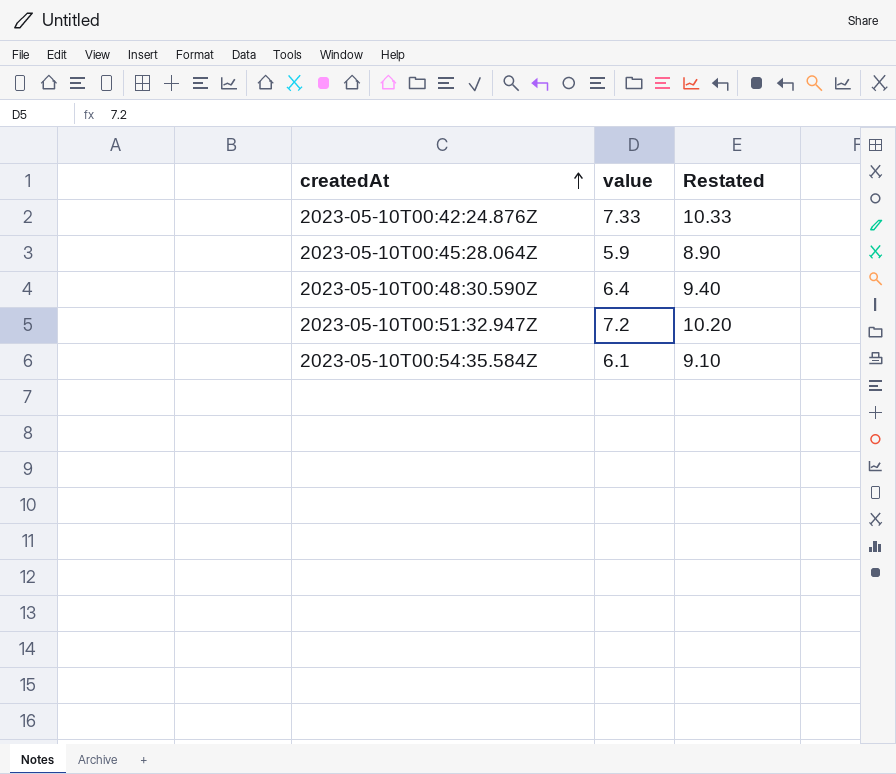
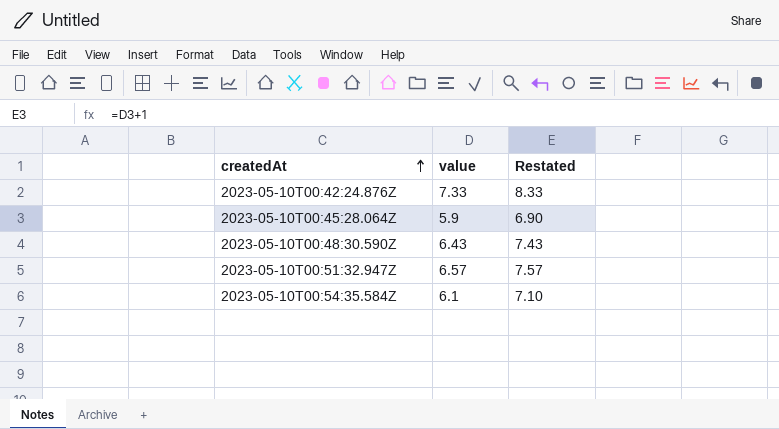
column Restated | formula: [value] + 3 -> [value] + 1
2023-05-10T00:48:30.590Z | value: 6.4 -> 6.43
2023-05-10T00:51:32.947Z | value: 7.2 -> 6.57

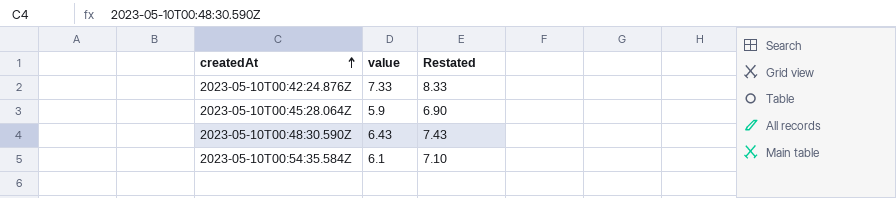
row 2023-05-10T00:51:32.947Z: 6.57 | 7.57 -> none

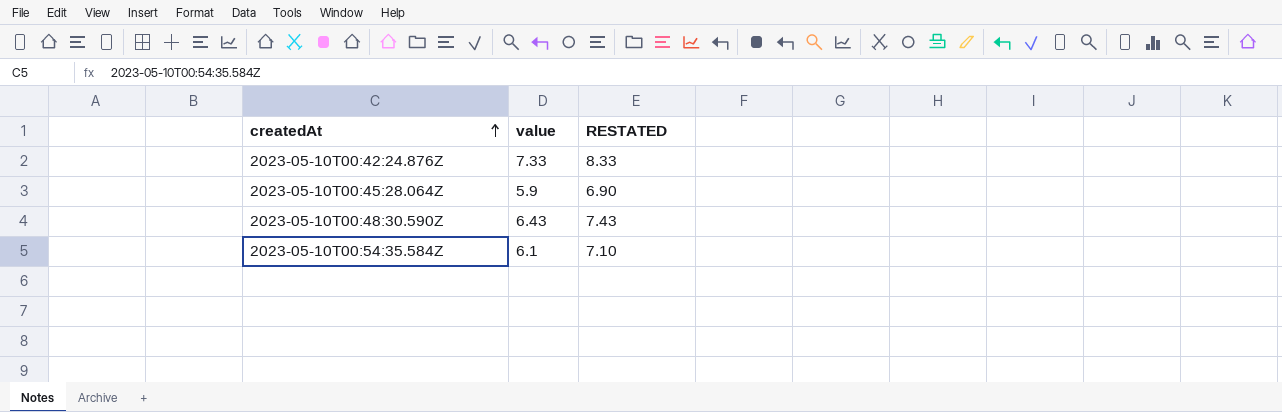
column name: Restated -> RESTATED

